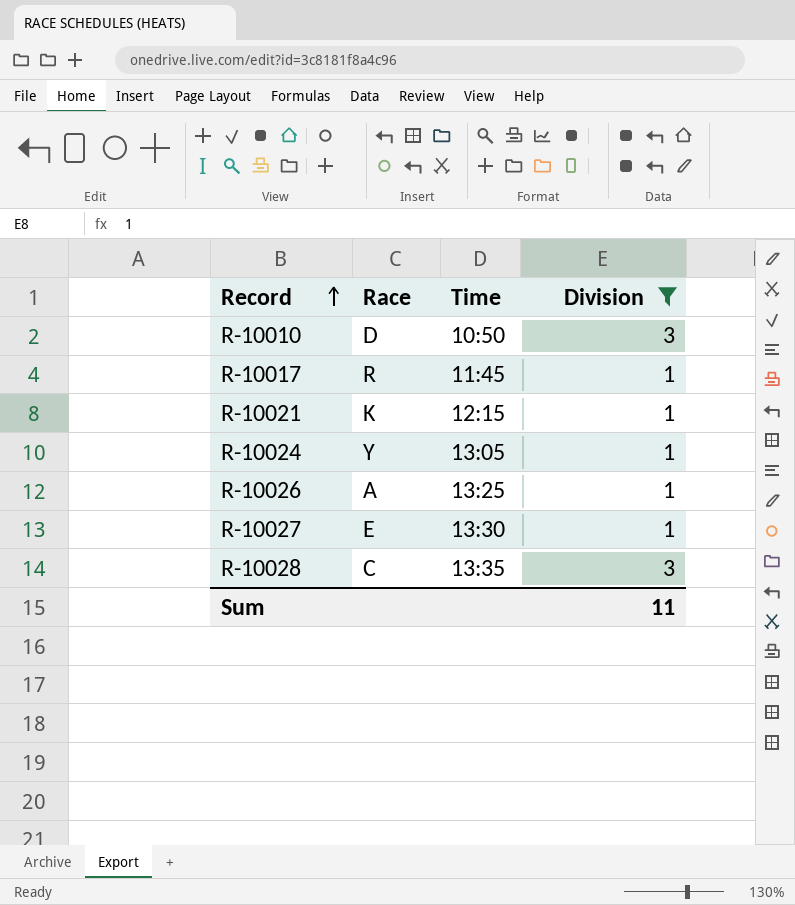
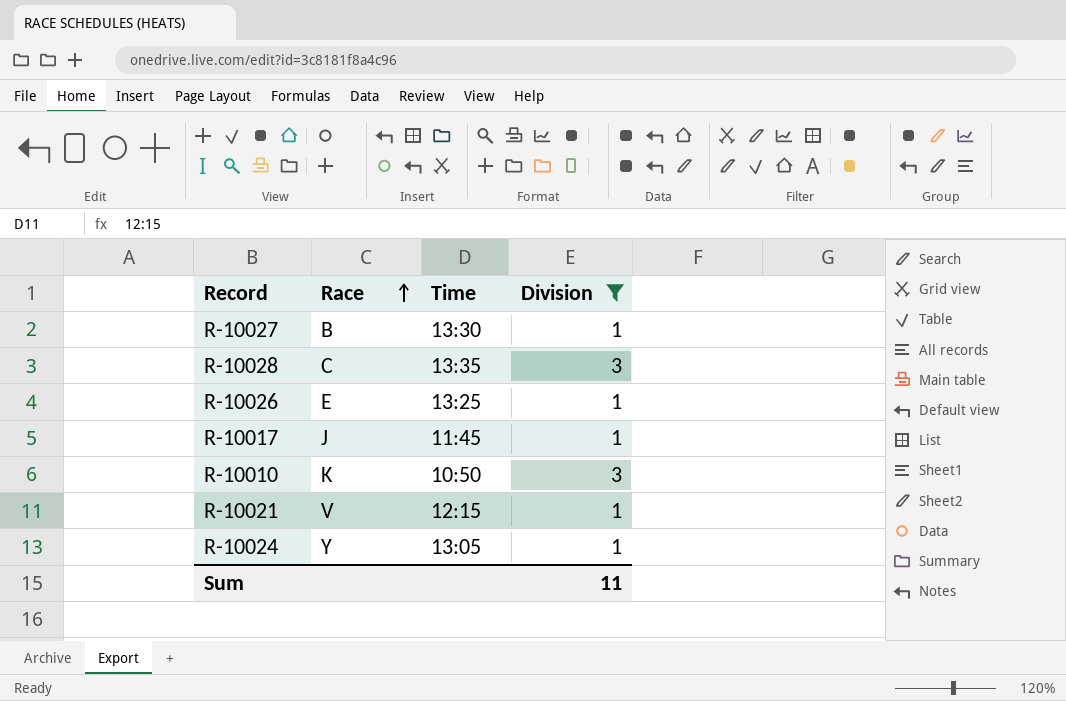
row order: Record ascending -> Race ascending
R-10027 | Race: E -> B
R-10026 | Race: A -> E
R-10017 | Race: R -> J
R-10010 | Race: D -> K
R-10021 | Race: K -> V

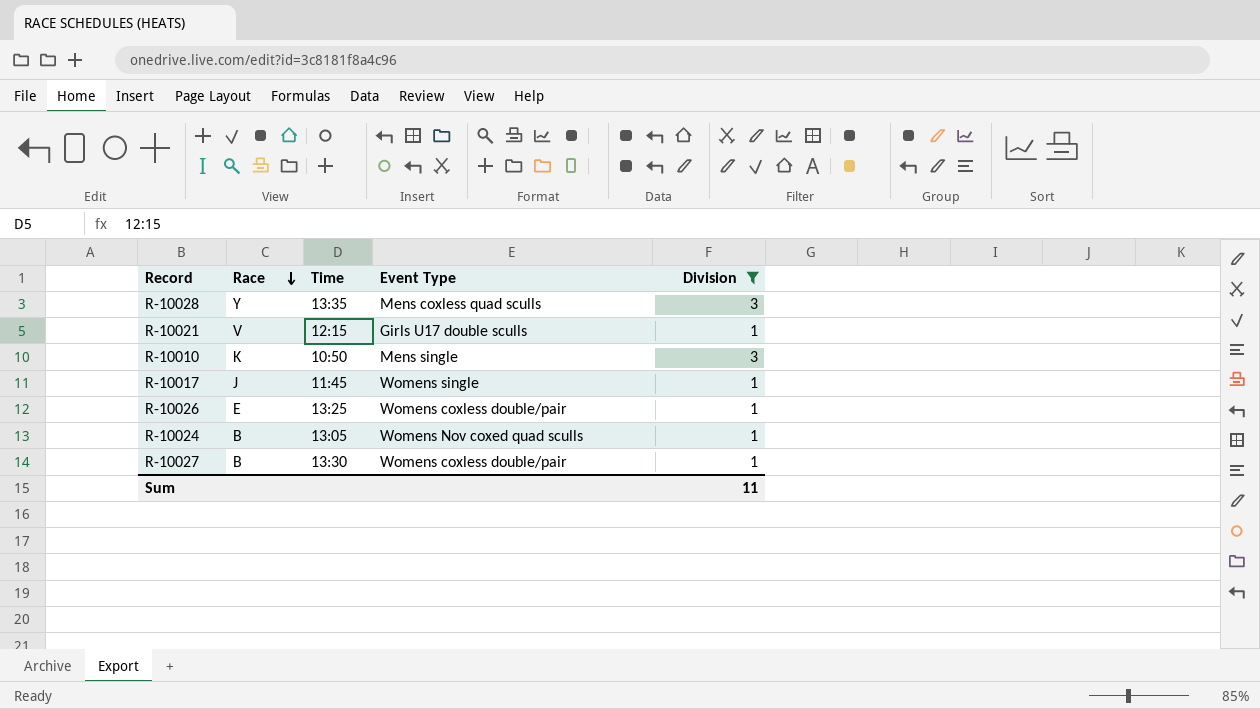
row order: Race ascending -> Race descending
column Event Type | position: none -> 4
R-10028 | Race: C -> Y
R-10024 | Race: Y -> B

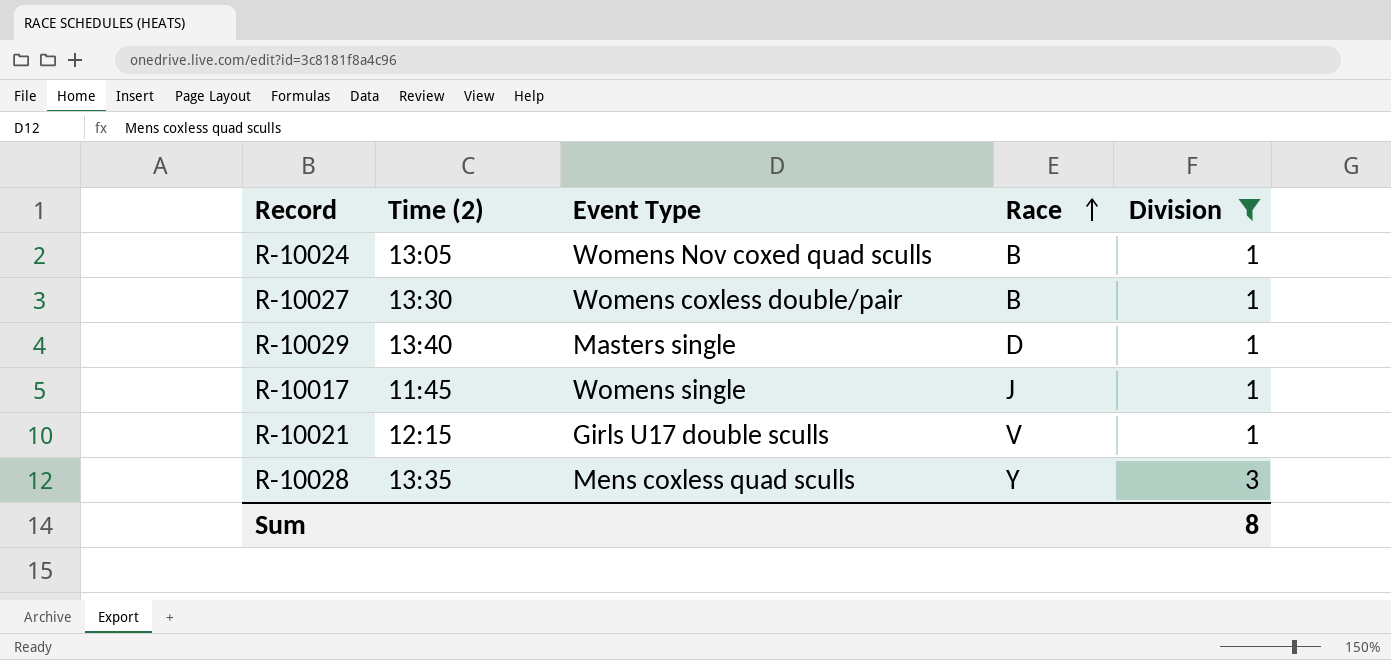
row order: Race descending -> Race ascending
column name: Time -> Time (2)
column Race | position: 2 -> 4
row R-10010: K | 10:50 | Mens single | 3 -> none
row R-10026: E | 13:25 | Womens coxless double/pair | 1 -> none
row R-10029: none -> 13:40 | Masters single | D | 1
Sum | Division: 11 -> 8

